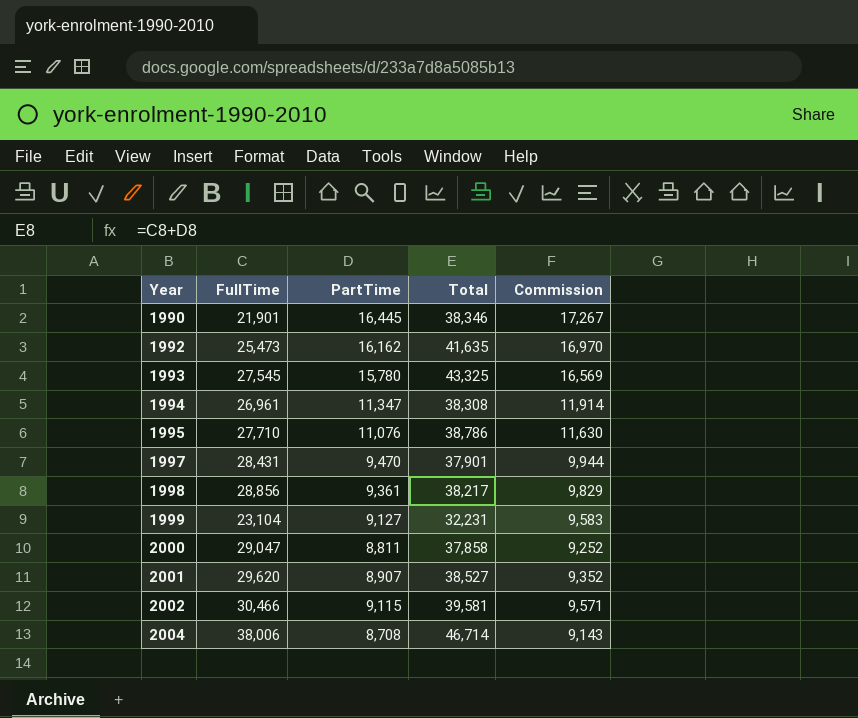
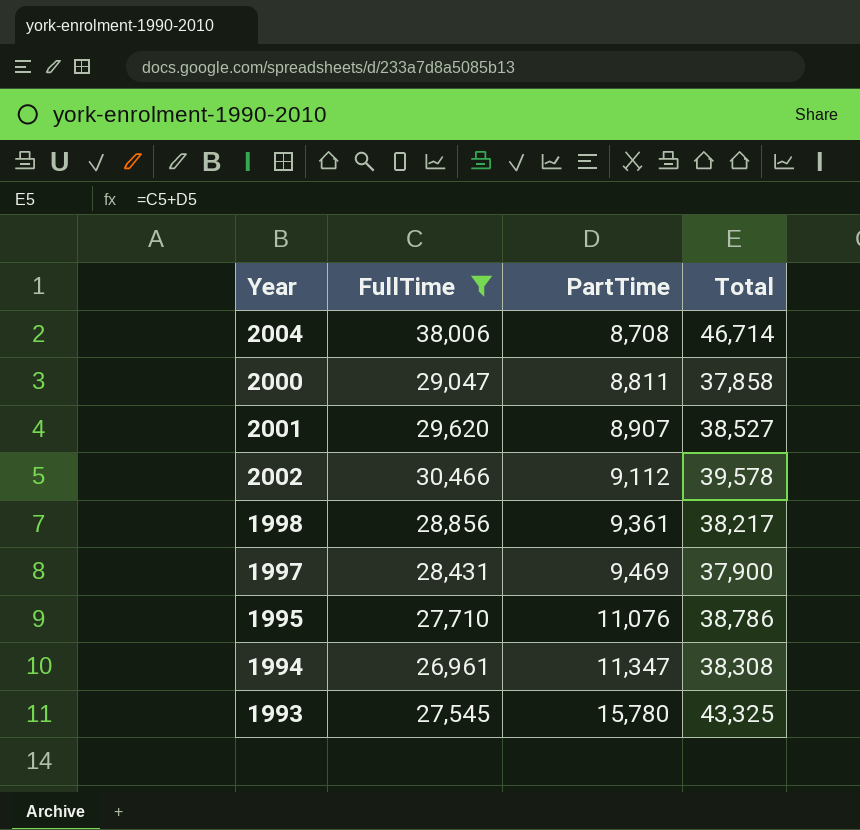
filter: none -> FullTime >= 26,961
row order: Year ascending -> PartTime ascending
column Commission | formula: [PartTime] * 1.05 -> none
2002 | PartTime: 9,115 -> 9,112
2002 | Total: 39,581 -> 39,578
1997 | PartTime: 9,470 -> 9,469
1997 | Total: 37,901 -> 37,900

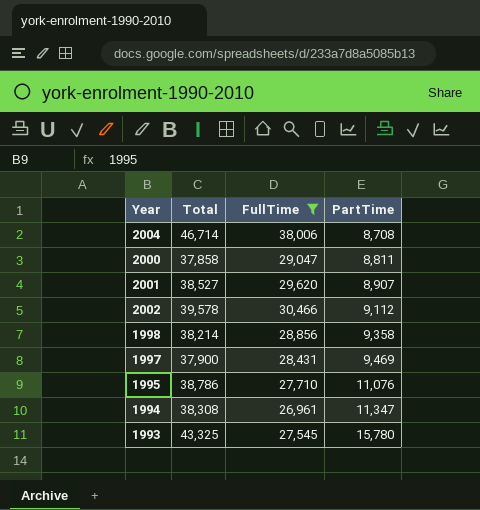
column Total | position: 4 -> 2
1998 | Total: 38,217 -> 38,214
1998 | PartTime: 9,361 -> 9,358

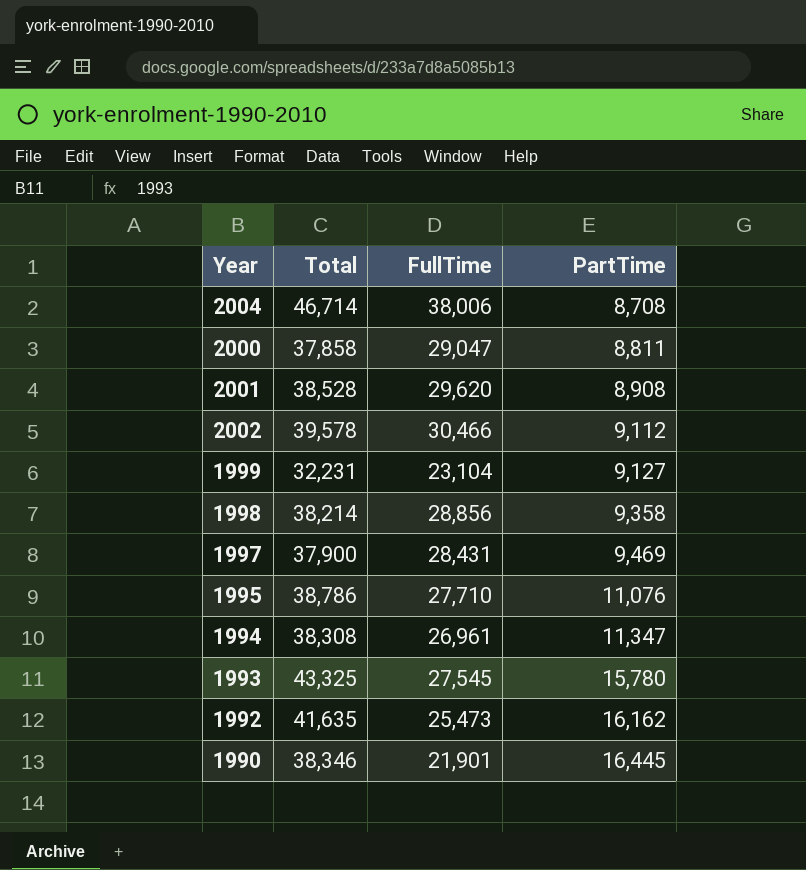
filter: FullTime >= 26,961 -> none
2001 | Total: 38,527 -> 38,528
2001 | PartTime: 8,907 -> 8,908

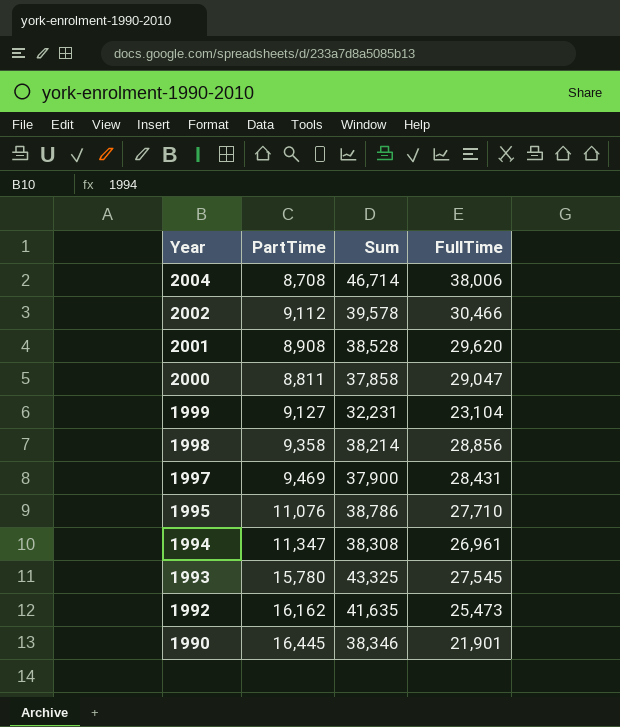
row order: PartTime ascending -> Year descending
column PartTime | position: 4 -> 2
column name: Total -> Sum

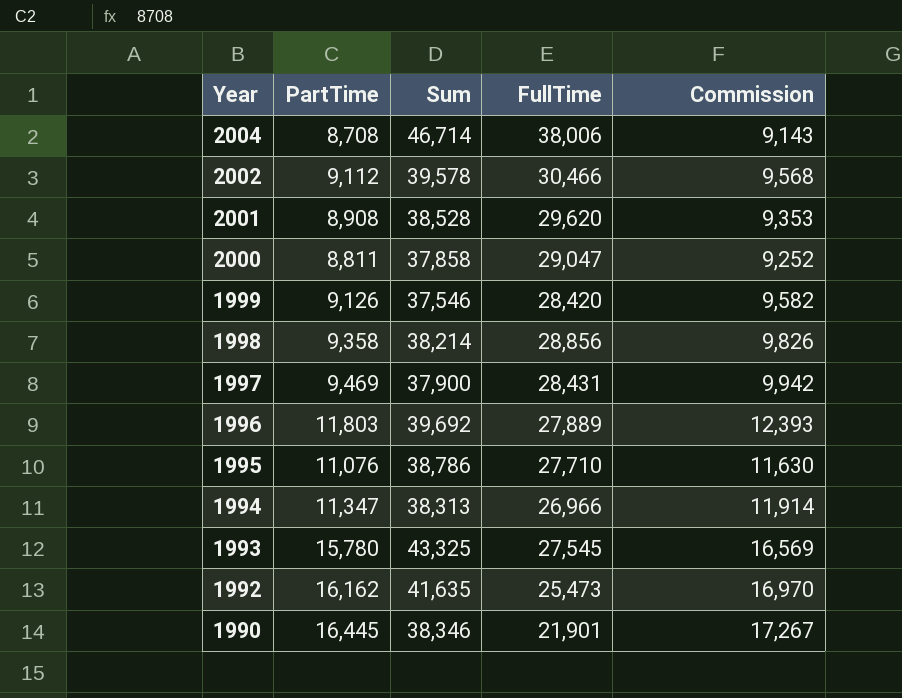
column Commission | formula: none -> [PartTime] * 1.05
1999 | PartTime: 9,127 -> 9,126
1999 | Sum: 32,231 -> 37,546
1999 | FullTime: 23,104 -> 28,420
row 1996: none -> 11,803 | 39,692 | 27,889 | 12,393
1994 | Sum: 38,308 -> 38,313
1994 | FullTime: 26,961 -> 26,966

